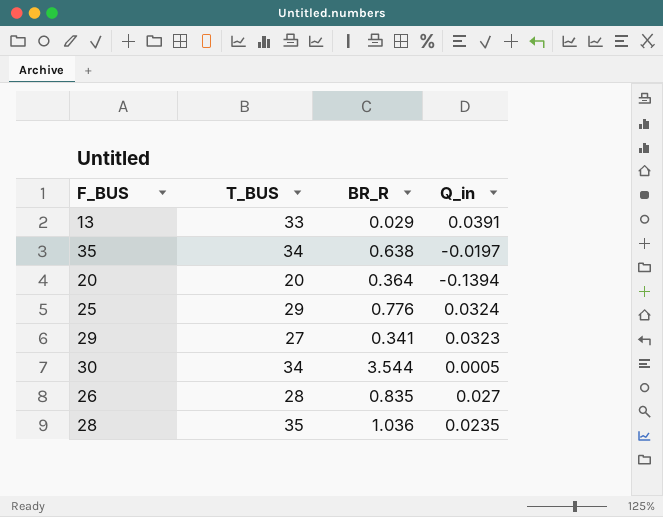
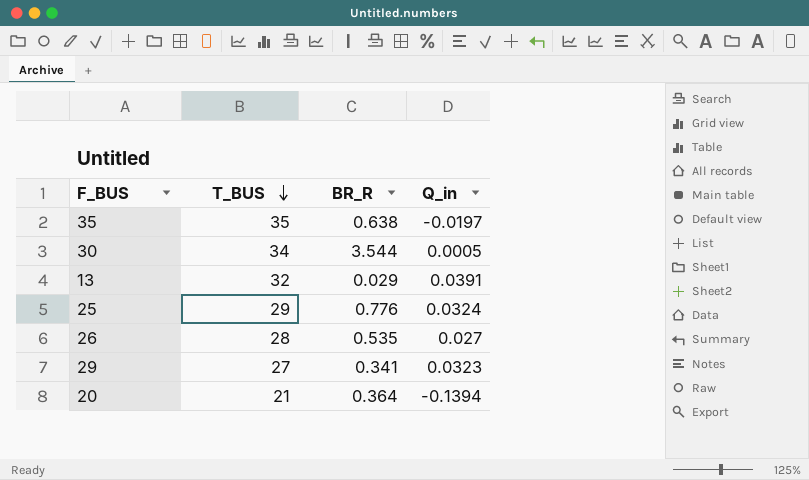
row order: none -> T_BUS descending
row 28: 35 | 1.036 | 0.0235 -> none
35 | T_BUS: 34 -> 35
13 | T_BUS: 33 -> 32
26 | BR_R: 0.835 -> 0.535
20 | T_BUS: 20 -> 21

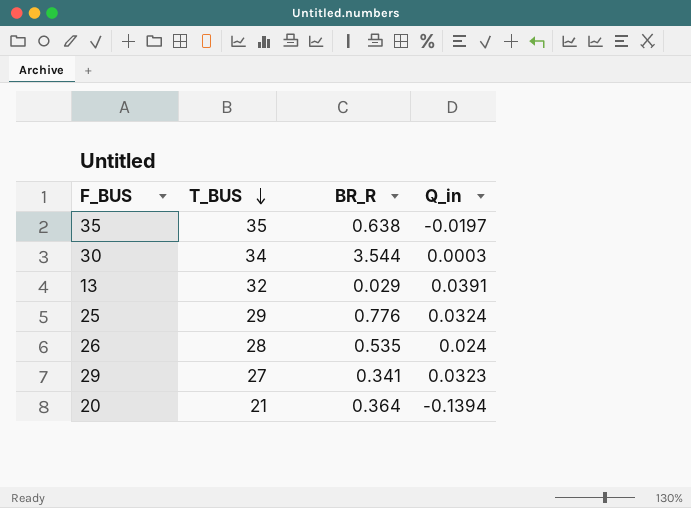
30 | Q_in: 0.0005 -> 0.0003
26 | Q_in: 0.027 -> 0.024

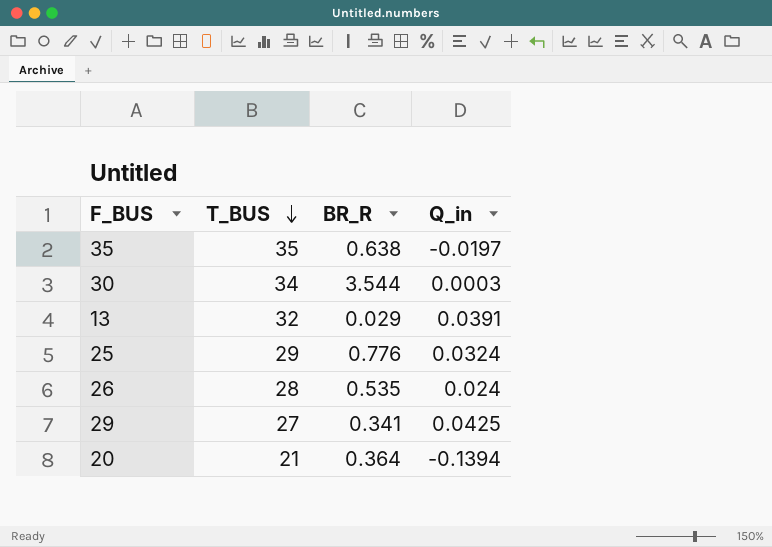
29 | Q_in: 0.0323 -> 0.0425

